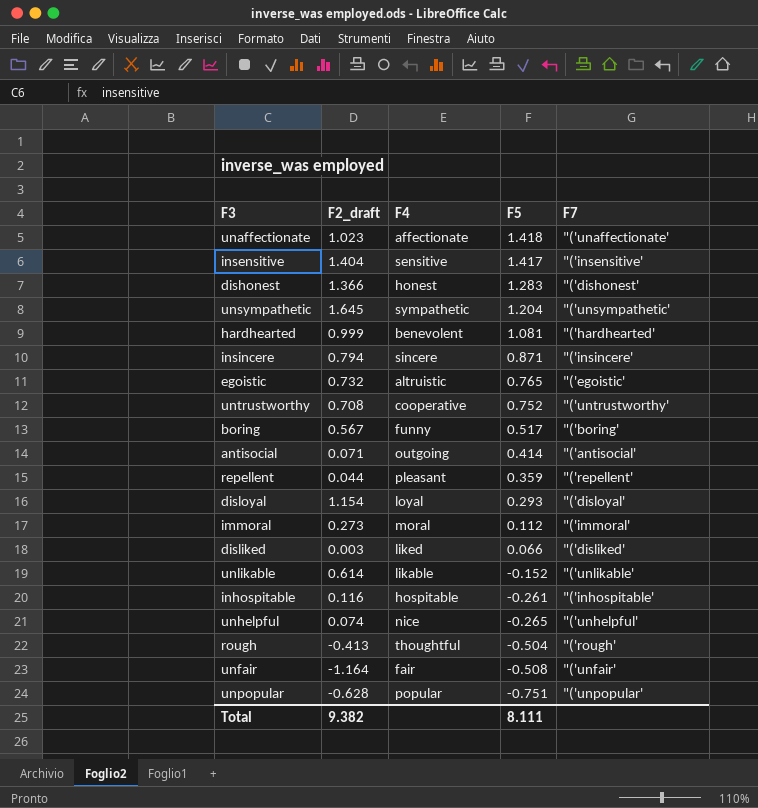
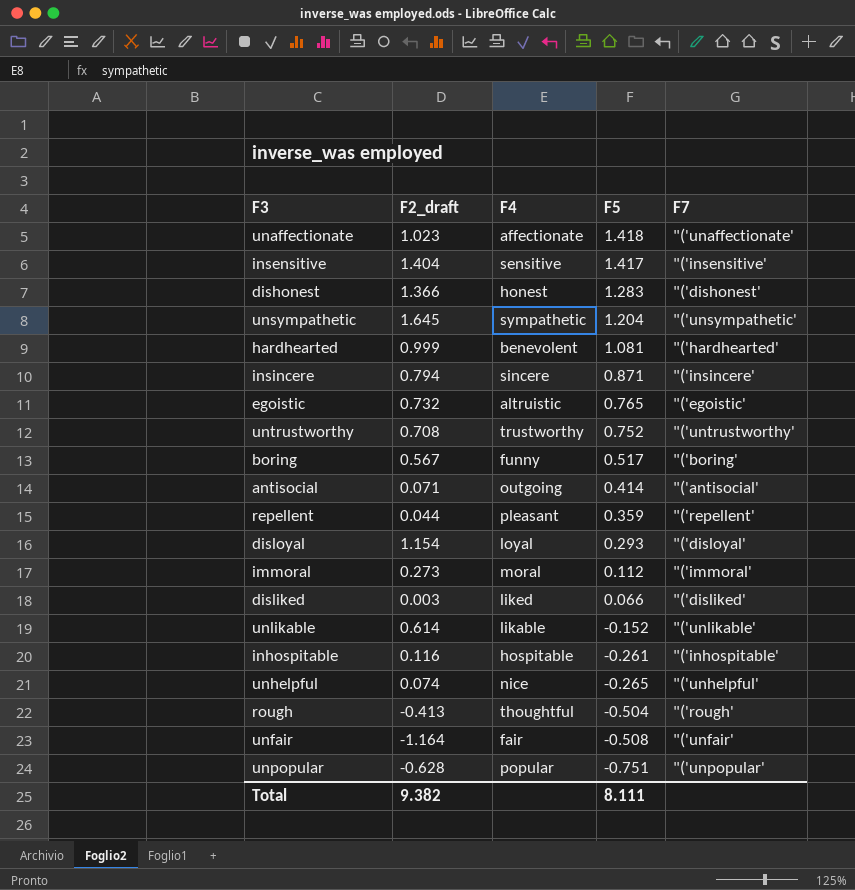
untrustworthy | F4: cooperative -> trustworthy

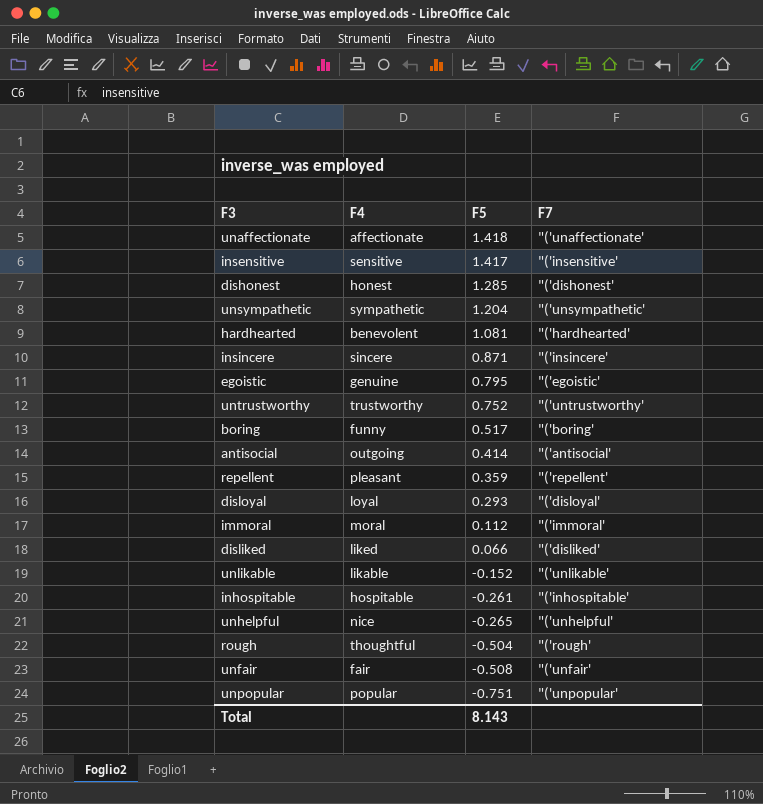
column F2_draft | position: 2 -> none
dishonest | F5: 1.283 -> 1.285
egoistic | F4: altruistic -> genuine
egoistic | F5: 0.765 -> 0.795
Total | F5: 8.111 -> 8.143

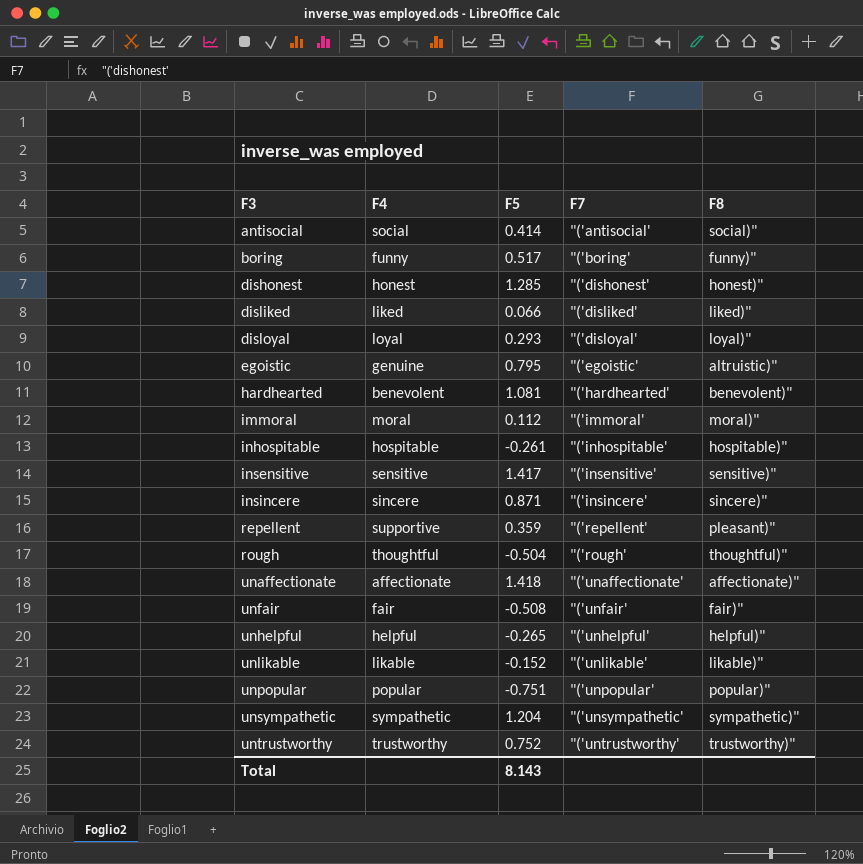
row order: F5 descending -> F3 ascending
column F8 | position: none -> 5
antisocial | F4: outgoing -> social
repellent | F4: pleasant -> supportive
unhelpful | F4: nice -> helpful

